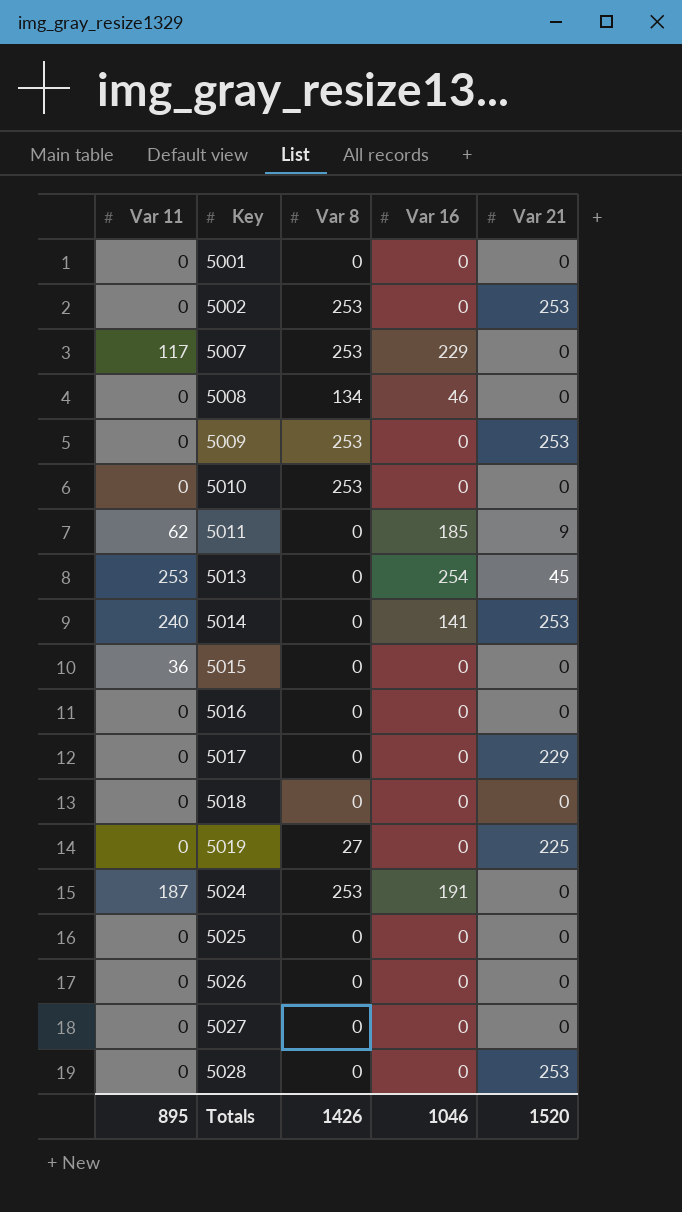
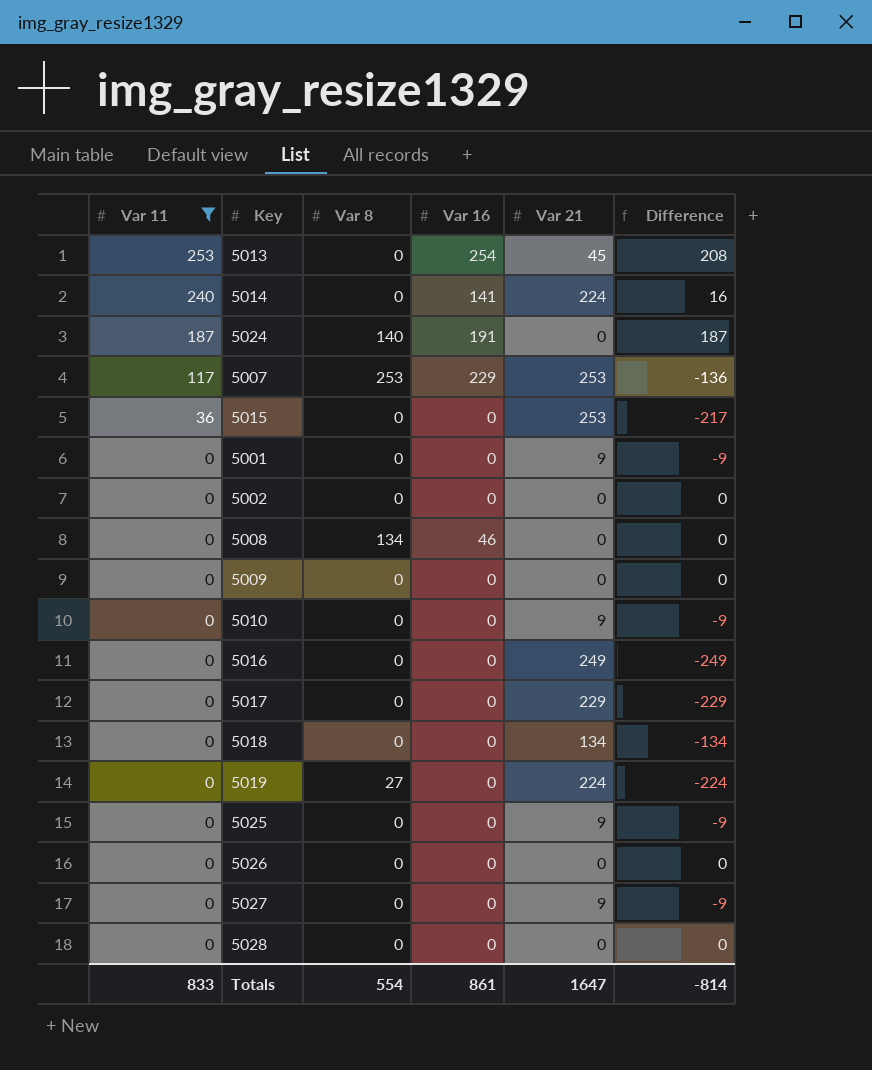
filter: none -> Var 11 != 62
row order: Key ascending -> Var 11 descending
column Difference | formula: none -> [Var 11] - [Var 21]
5014 | Var 21: 253 -> 224
5024 | Var 8: 253 -> 140
5007 | Var 21: 0 -> 253
5015 | Var 21: 0 -> 253
5001 | Var 21: 0 -> 9
5002 | Var 8: 253 -> 0
5002 | Var 21: 253 -> 0
5009 | Var 8: 253 -> 0
5009 | Var 21: 253 -> 0
5010 | Var 8: 253 -> 0
5010 | Var 21: 0 -> 9
5016 | Var 21: 0 -> 249
5018 | Var 21: 0 -> 134
5019 | Var 21: 225 -> 224
5025 | Var 21: 0 -> 9
5027 | Var 21: 0 -> 9
5028 | Var 21: 253 -> 0
Totals | Var 11: 895 -> 833
Totals | Var 8: 1426 -> 554
Totals | Var 16: 1046 -> 861
Totals | Var 21: 1520 -> 1647

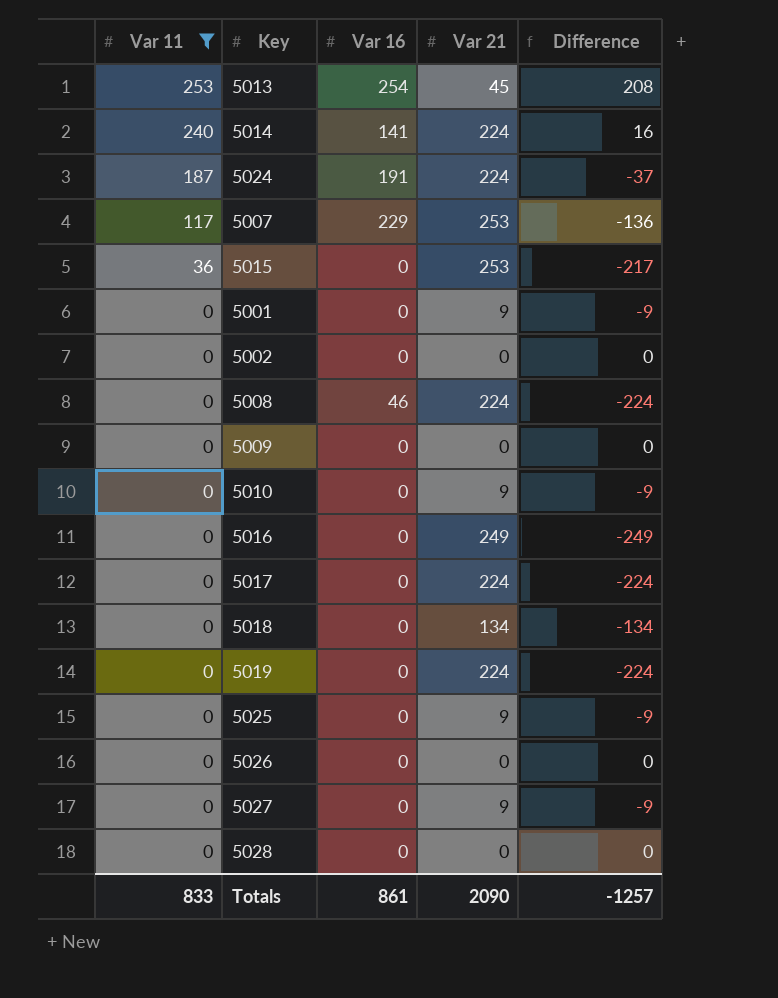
column Var 8 | position: 3 -> none
5024 | Var 21: 0 -> 224
5024 | Difference: 187 -> -37
5008 | Var 21: 0 -> 224
5008 | Difference: 0 -> -224
5017 | Var 21: 229 -> 224
5017 | Difference: -229 -> -224
Totals | Var 21: 1647 -> 2090
Totals | Difference: -814 -> -1257

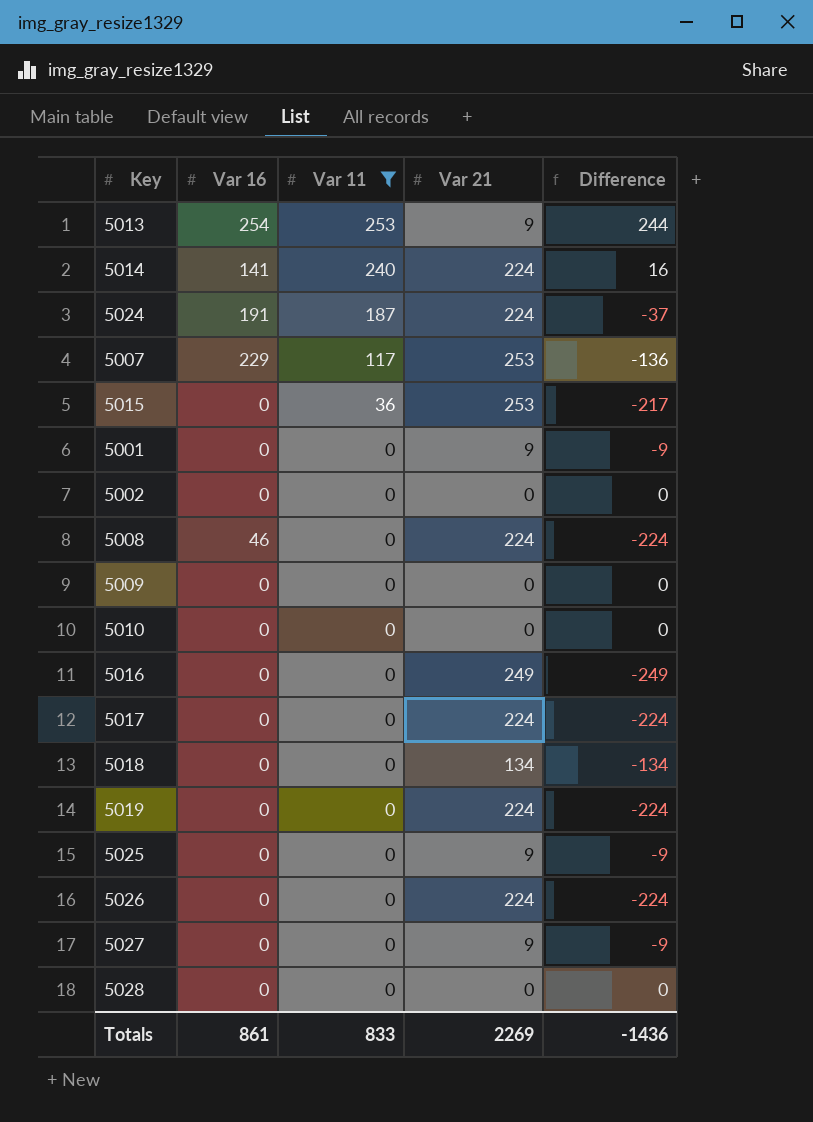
column Var 11 | position: 1 -> 3
5013 | Var 21: 45 -> 9
5013 | Difference: 208 -> 244
5010 | Var 21: 9 -> 0
5010 | Difference: -9 -> 0
5026 | Var 21: 0 -> 224
5026 | Difference: 0 -> -224
Totals | Var 21: 2090 -> 2269
Totals | Difference: -1257 -> -1436

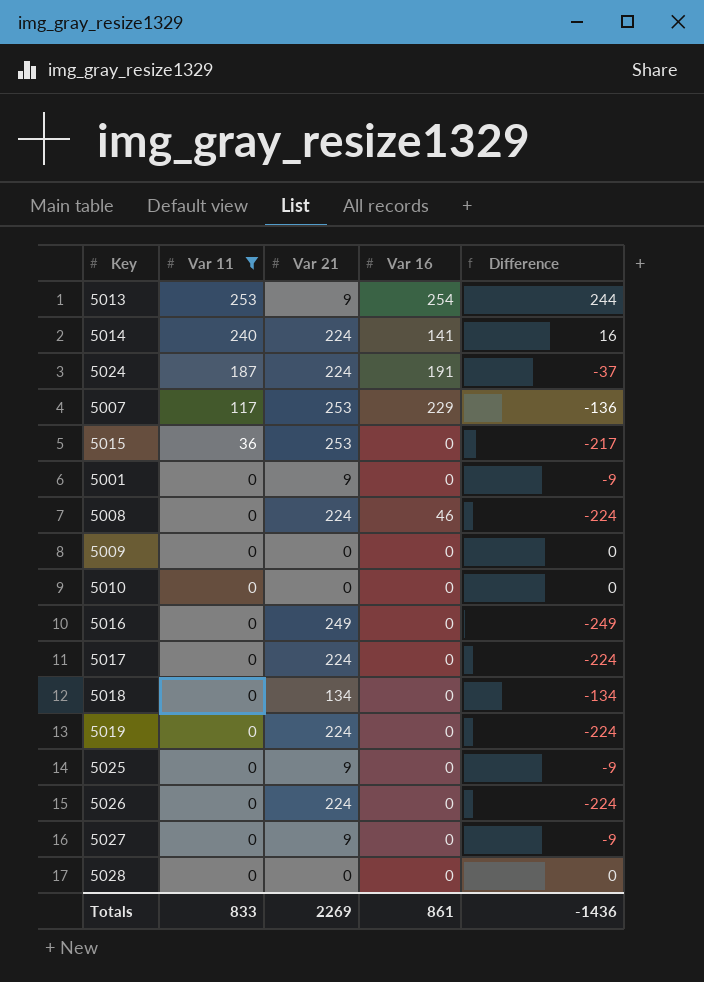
column Var 16 | position: 2 -> 4
row 5002: 0 | 0 | 0 | 0 -> none

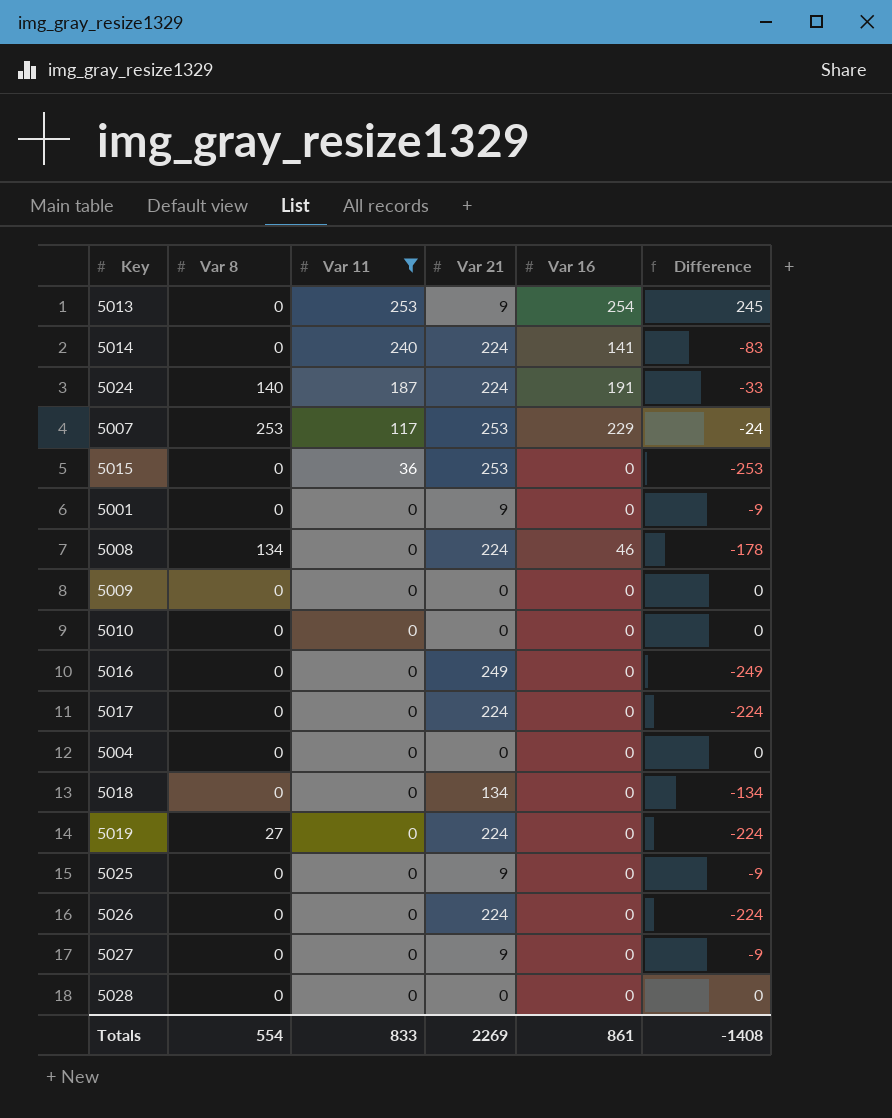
column Var 8 | position: none -> 2
column Difference | formula: [Var 11] - [Var 21] -> [Var 16] - [Var 21]
row 5004: none -> 0 | 0 | 0 | 0 | 0
Totals | Difference: -1436 -> -1408

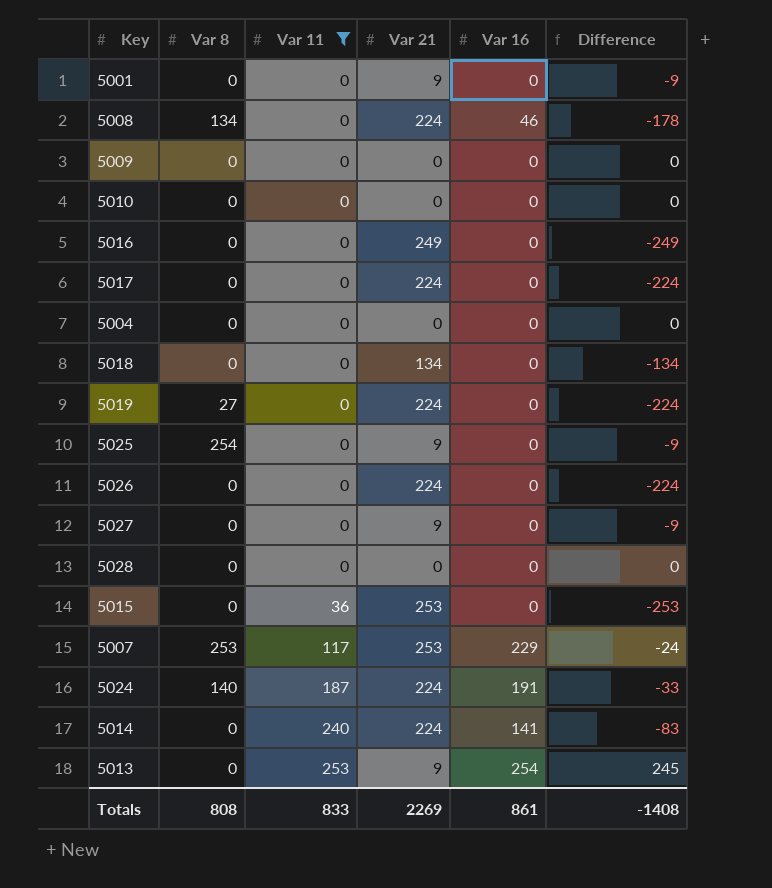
row order: Var 11 descending -> Var 11 ascending
5025 | Var 8: 0 -> 254
Totals | Var 8: 554 -> 808

